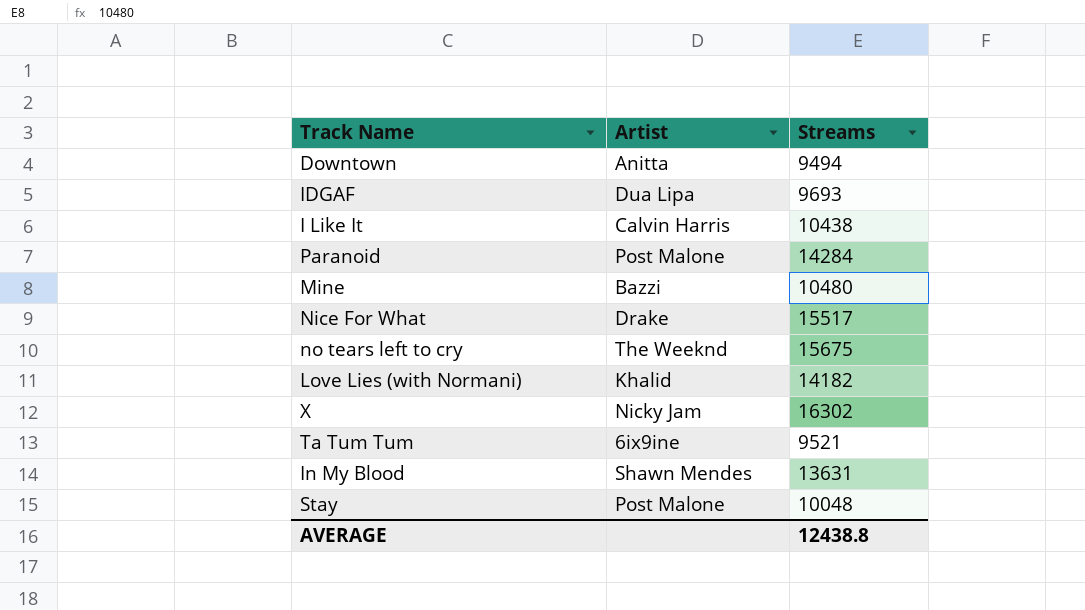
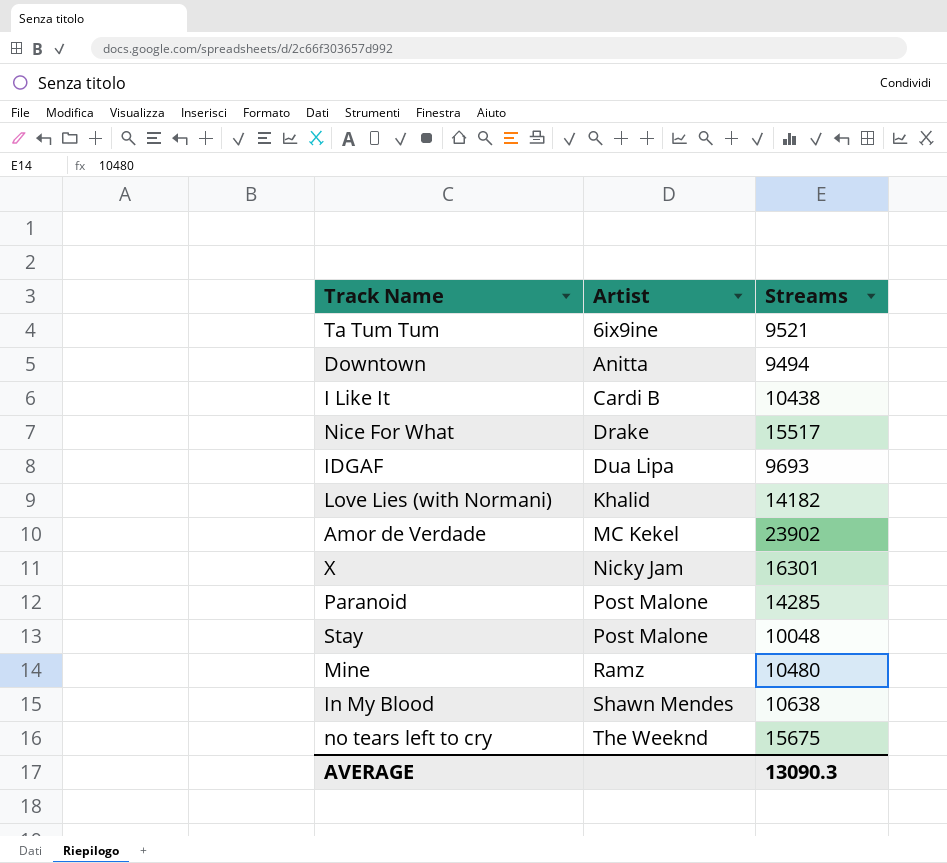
row order: none -> Artist ascending
I Like It | Artist: Calvin Harris -> Cardi B
row Amor de Verdade: none -> MC Kekel | 23902
X | Streams: 16302 -> 16301
Paranoid | Streams: 14284 -> 14285
Mine | Artist: Bazzi -> Ramz
In My Blood | Streams: 13631 -> 10638
AVERAGE | Streams: 12438.8 -> 13090.3

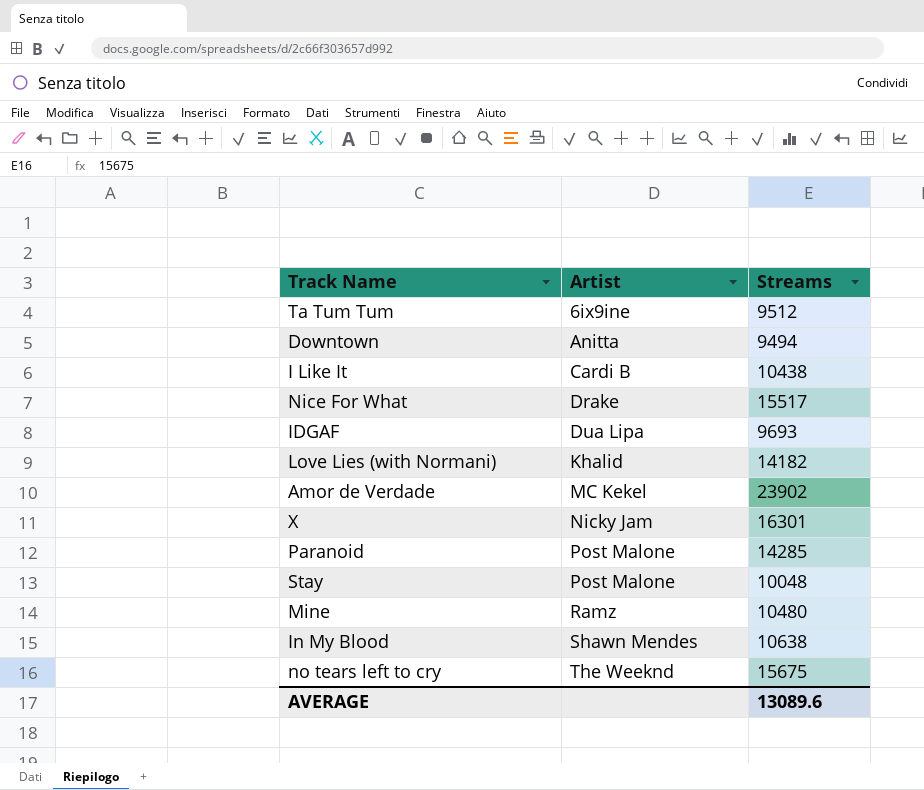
Ta Tum Tum | Streams: 9521 -> 9512
AVERAGE | Streams: 13090.3 -> 13089.6

